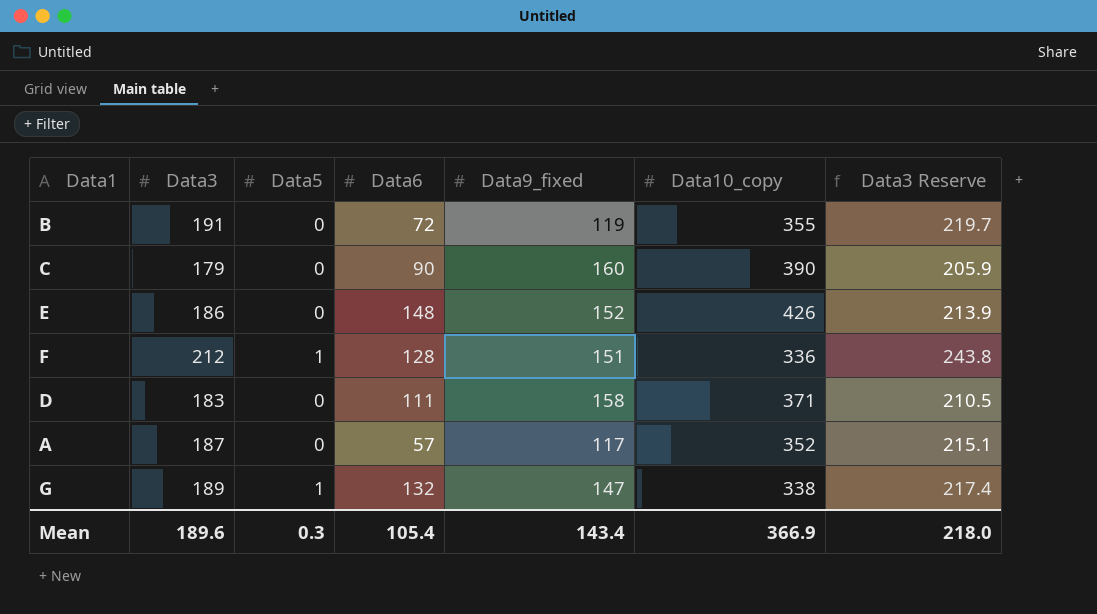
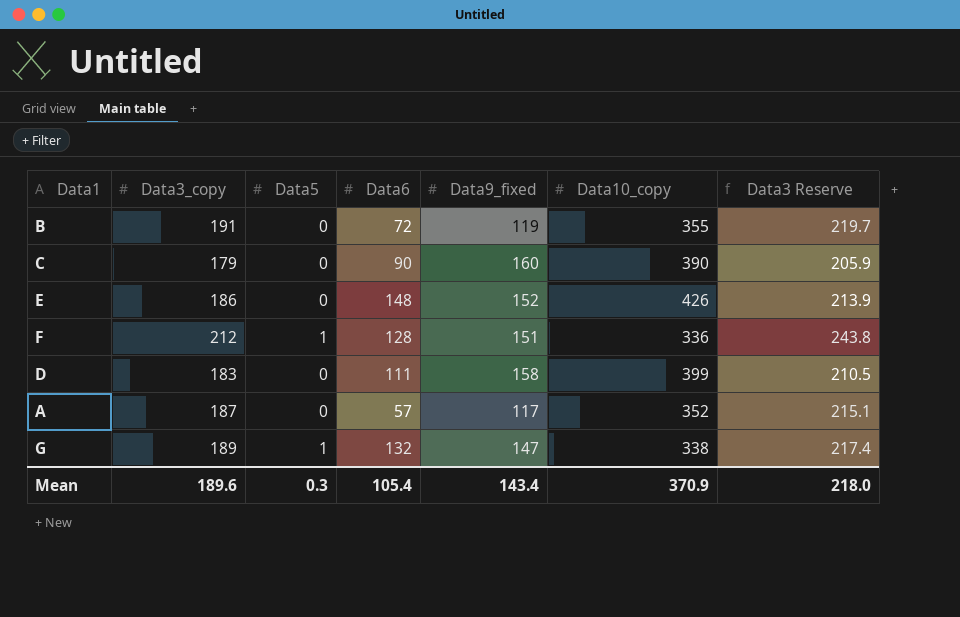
column name: Data3 -> Data3_copy
D | Data10_copy: 371 -> 399
Mean | Data10_copy: 366.9 -> 370.9

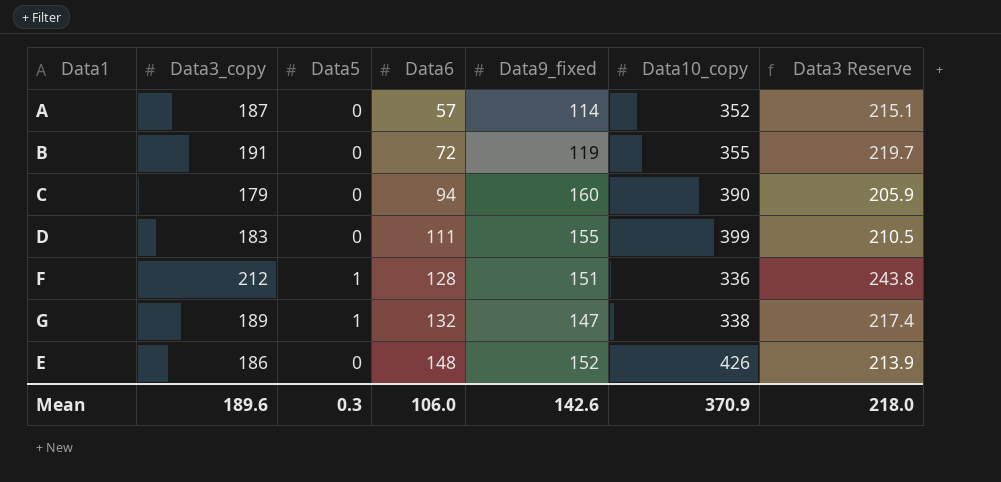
row order: none -> Data6 ascending
A | Data9_fixed: 117 -> 114
C | Data6: 90 -> 94
D | Data9_fixed: 158 -> 155
Mean | Data6: 105.4 -> 106.0
Mean | Data9_fixed: 143.4 -> 142.6

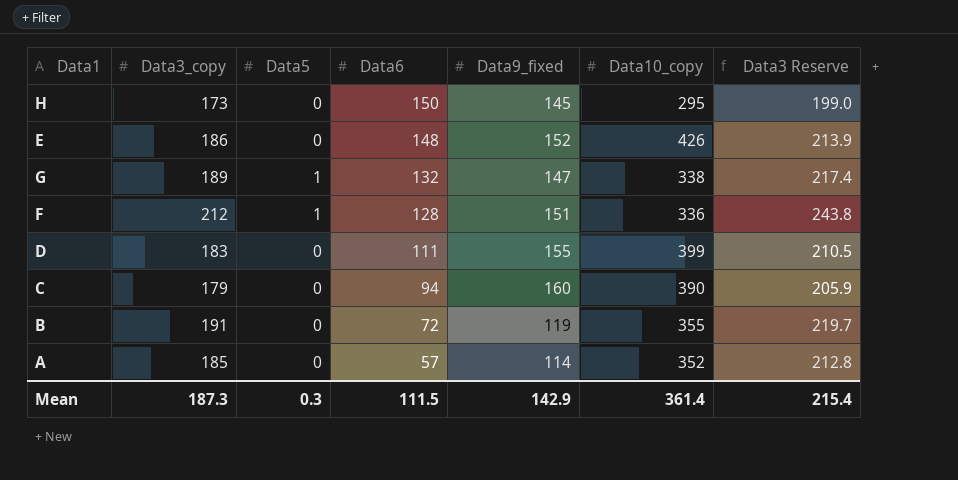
row order: Data6 ascending -> Data6 descending
row H: none -> 173 | 0 | 150 | 145 | 295 | 199.0
A | Data3_copy: 187 -> 185
A | Data3 Reserve: 215.1 -> 212.8
Mean | Data3_copy: 189.6 -> 187.3
Mean | Data6: 106.0 -> 111.5
Mean | Data9_fixed: 142.6 -> 142.9
Mean | Data10_copy: 370.9 -> 361.4
Mean | Data3 Reserve: 218.0 -> 215.4

